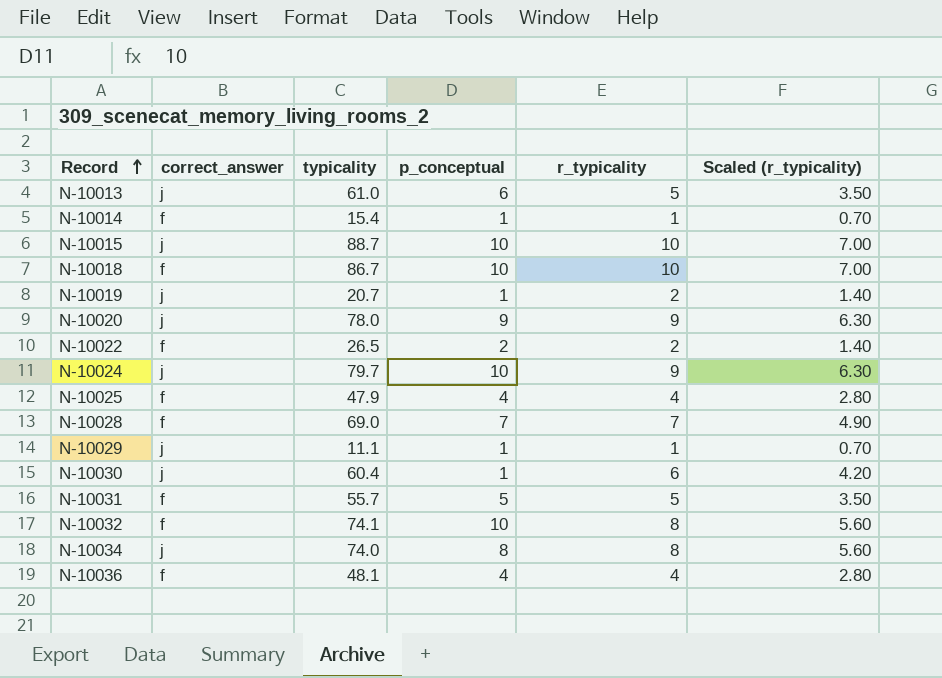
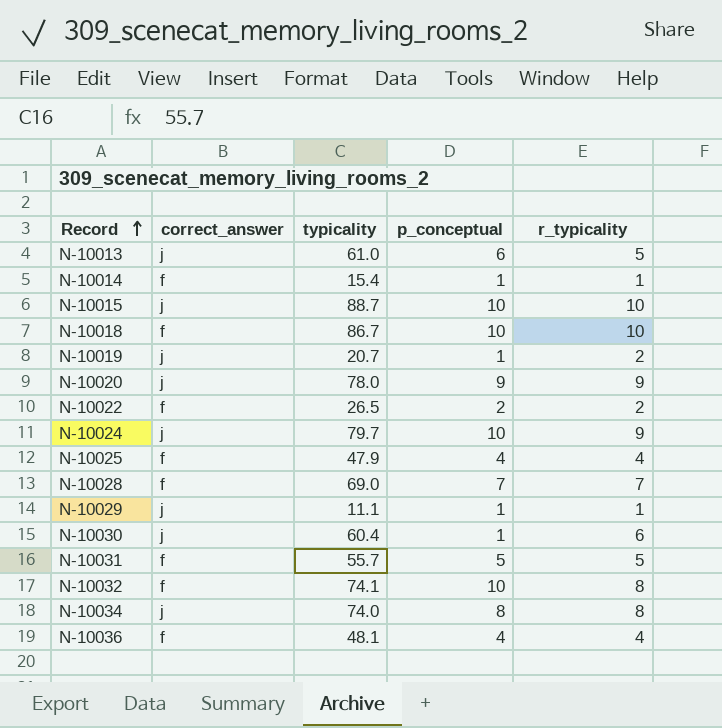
column Scaled (r_typicality) | formula: [r_typicality] * 0.7 -> none

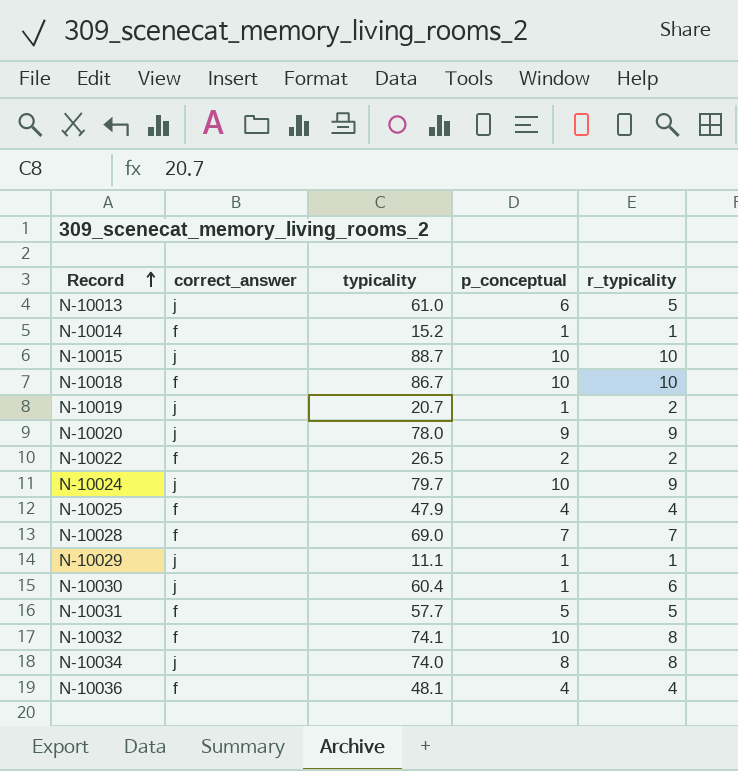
N-10014 | typicality: 15.4 -> 15.2
N-10031 | typicality: 55.7 -> 57.7

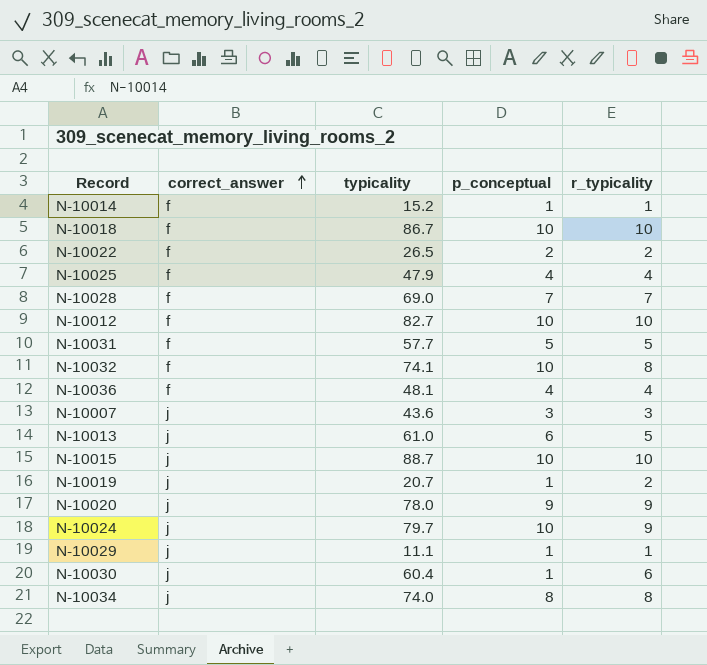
row order: Record ascending -> correct_answer ascending
row N-10012: none -> f | 82.7 | 10 | 10
row N-10007: none -> j | 43.6 | 3 | 3

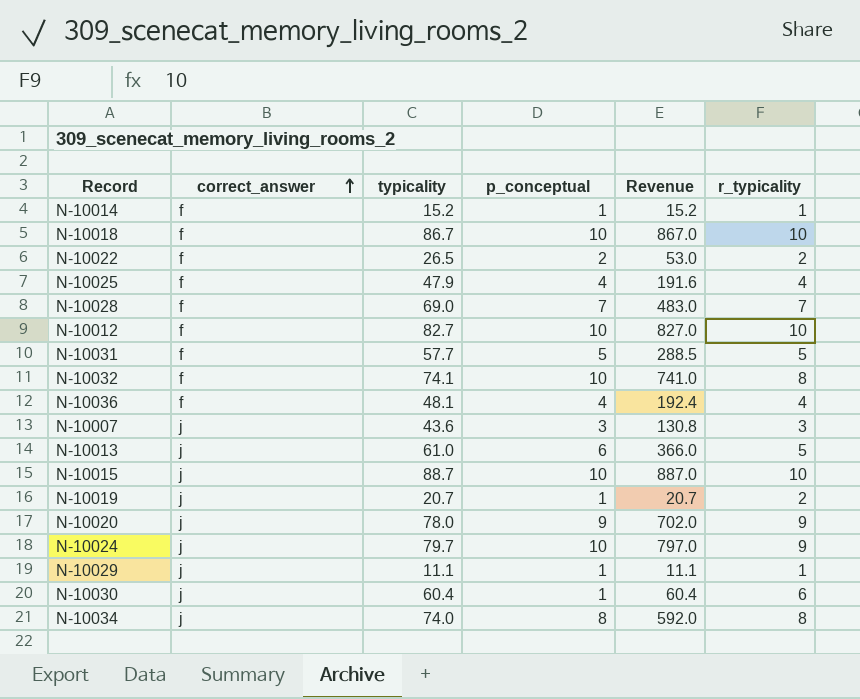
column Revenue | formula: none -> [typicality] * [p_conceptual]

